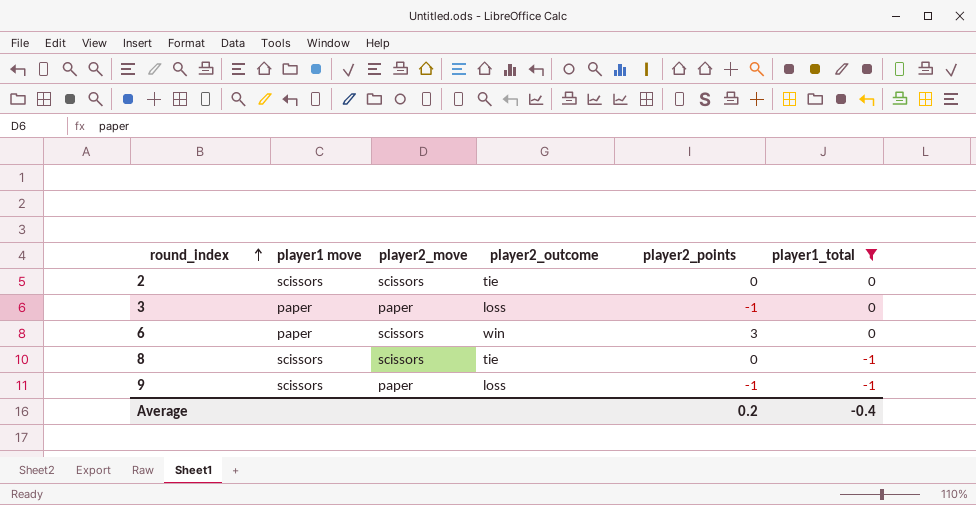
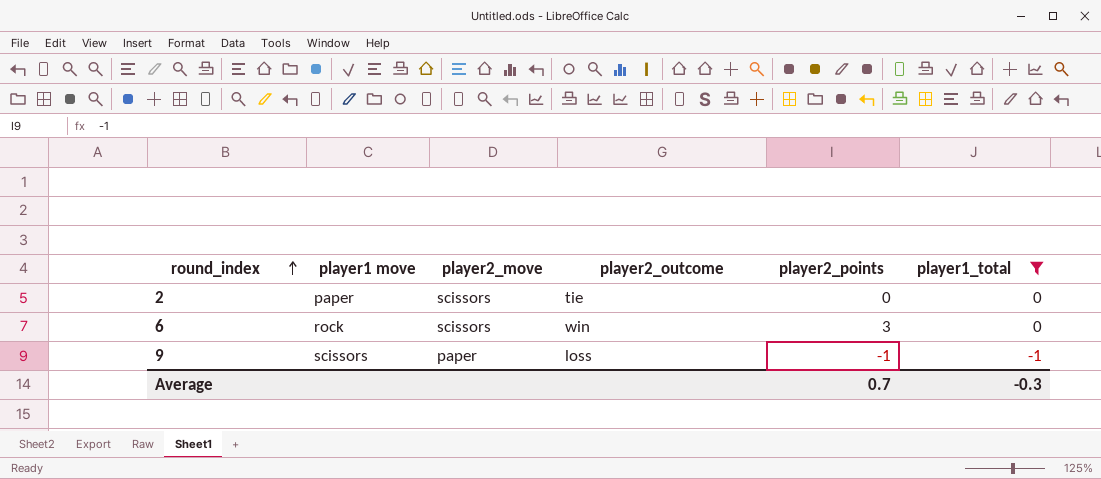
row 3: paper | paper | loss | -1 | 0 -> none
row 8: scissors | scissors | tie | 0 | -1 -> none
2 | player1 move: scissors -> paper
6 | player1 move: paper -> rock
Average | player2_points: 0.2 -> 0.7
Average | player1_total: -0.4 -> -0.3

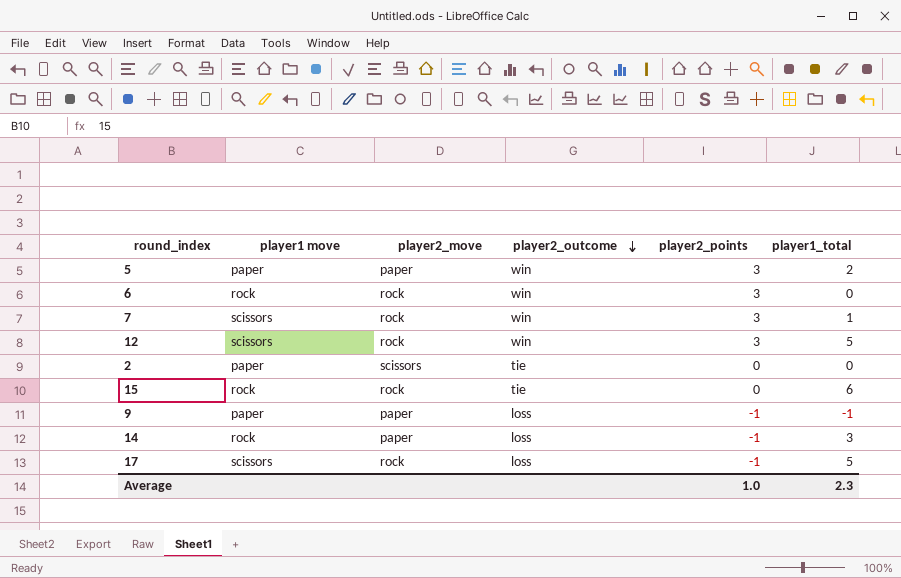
filter: player1_total <= 0 -> none
row order: round_index ascending -> player2_outcome descending
6 | player2_move: scissors -> rock
9 | player1 move: scissors -> paper
Average | player2_points: 0.7 -> 1.0
Average | player1_total: -0.3 -> 2.3

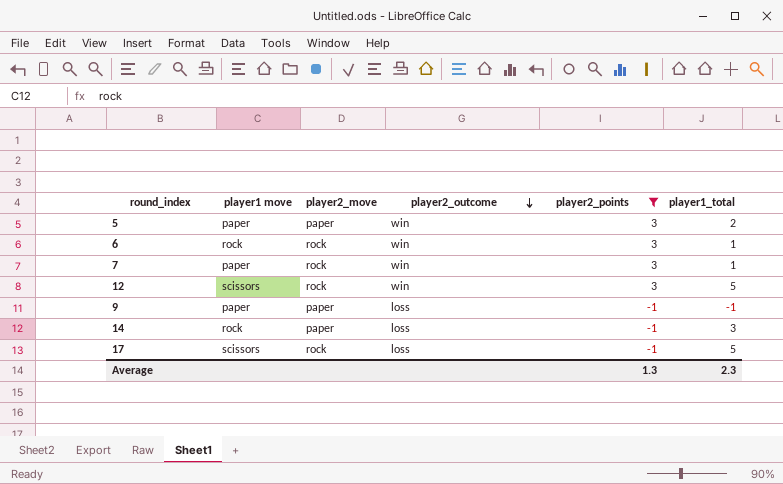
filter: none -> player2_points != 0
6 | player1_total: 0 -> 1
7 | player1 move: scissors -> paper
Average | player2_points: 1.0 -> 1.3

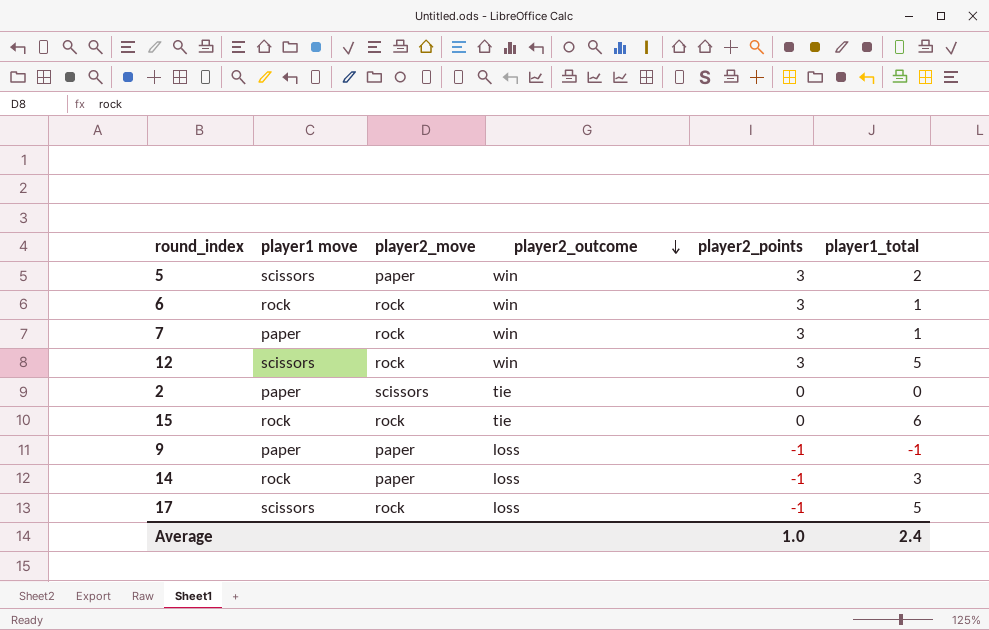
filter: player2_points != 0 -> none
5 | player1 move: paper -> scissors
Average | player2_points: 1.3 -> 1.0
Average | player1_total: 2.3 -> 2.4

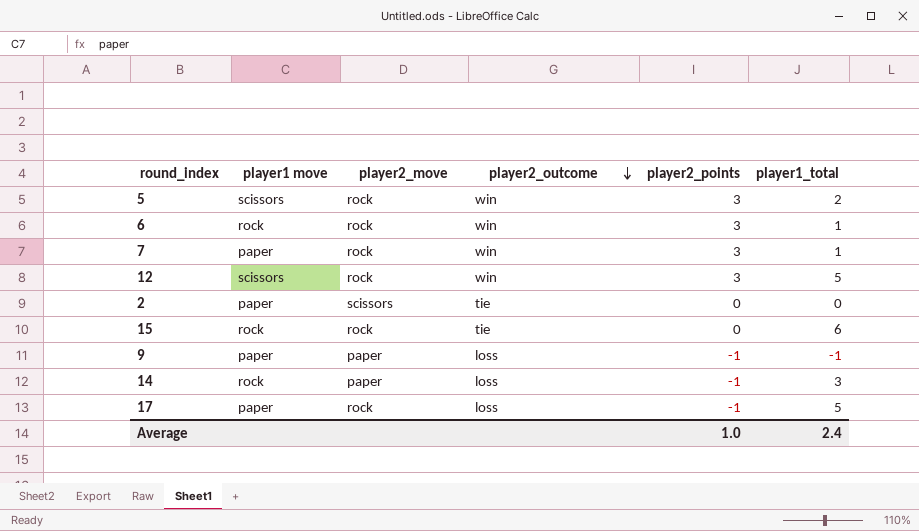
5 | player2_move: paper -> rock
17 | player1 move: scissors -> paper

